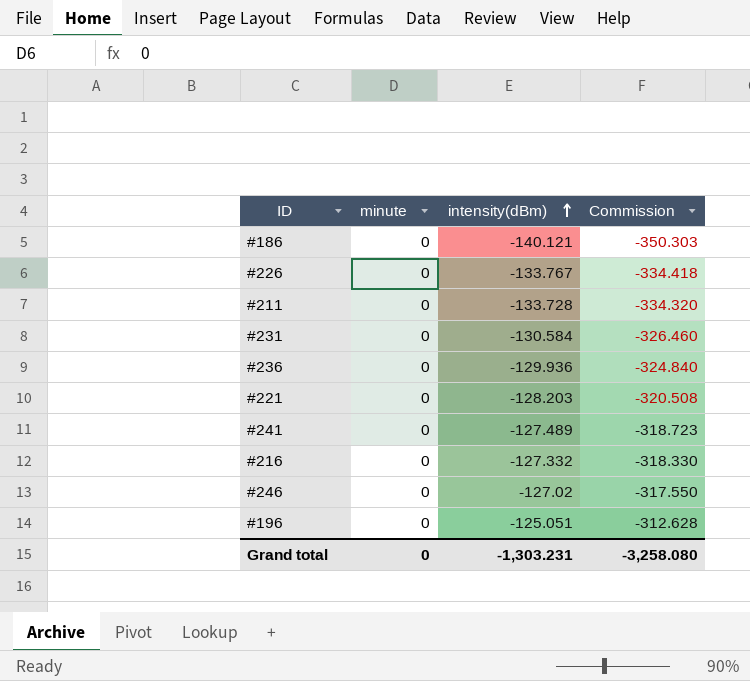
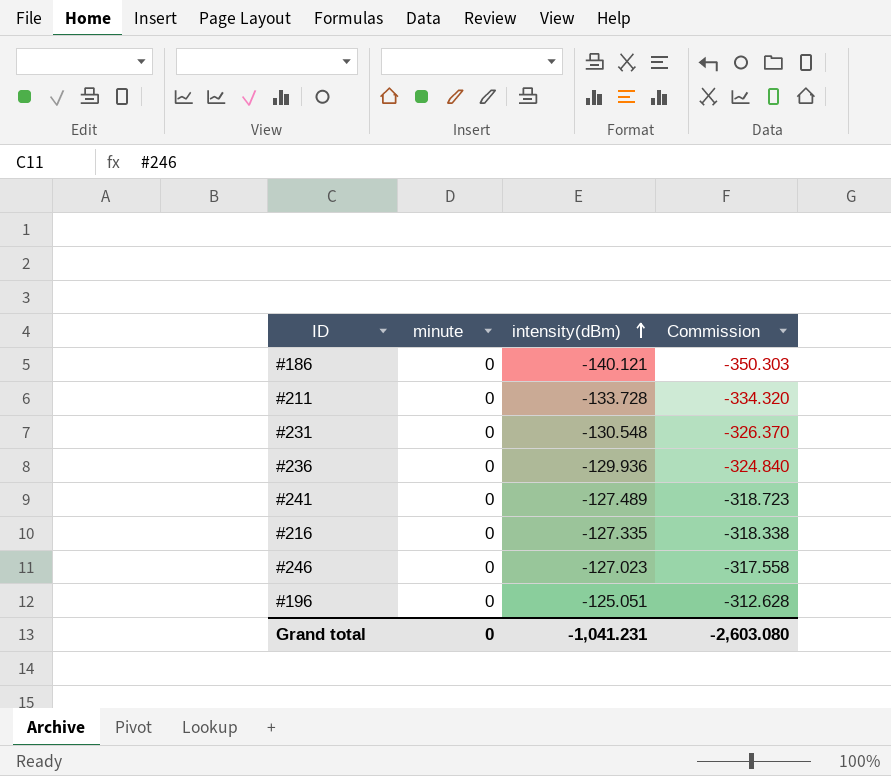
row #226: 0 | -133.767 | -334.418 -> none
row #221: 0 | -128.203 | -320.508 -> none
#231 | intensity(dBm): -130.584 -> -130.548
#231 | Commission: -326.460 -> -326.370
#216 | intensity(dBm): -127.332 -> -127.335
#216 | Commission: -318.330 -> -318.338
#246 | intensity(dBm): -127.02 -> -127.023
#246 | Commission: -317.550 -> -317.558
Grand total | intensity(dBm): -1,303.231 -> -1,041.231
Grand total | Commission: -3,258.080 -> -2,603.080

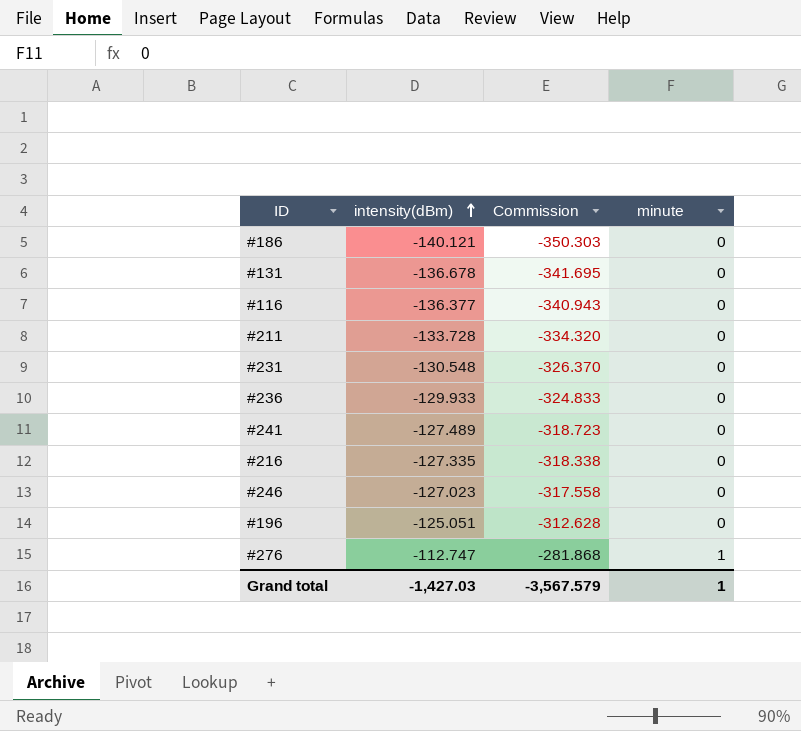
column minute | position: 2 -> 4
row #131: none -> -136.678 | -341.695 | 0
row #116: none -> -136.377 | -340.943 | 0
#236 | intensity(dBm): -129.936 -> -129.933
#236 | Commission: -324.840 -> -324.833
row #276: none -> -112.747 | -281.868 | 1
Grand total | intensity(dBm): -1,041.231 -> -1,427.03
Grand total | Commission: -2,603.080 -> -3,567.579
Grand total | minute: 0 -> 1

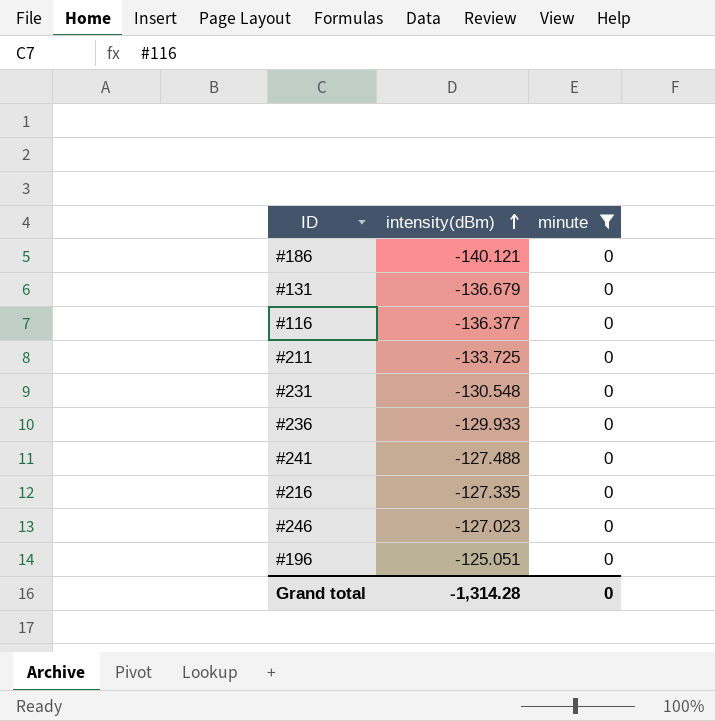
filter: none -> minute = 0
column Commission | formula: [intensity(dBm)] * 2.5 -> none
#131 | intensity(dBm): -136.678 -> -136.679
#211 | intensity(dBm): -133.728 -> -133.725
#241 | intensity(dBm): -127.489 -> -127.488
Grand total | intensity(dBm): -1,427.03 -> -1,314.28
Grand total | minute: 1 -> 0

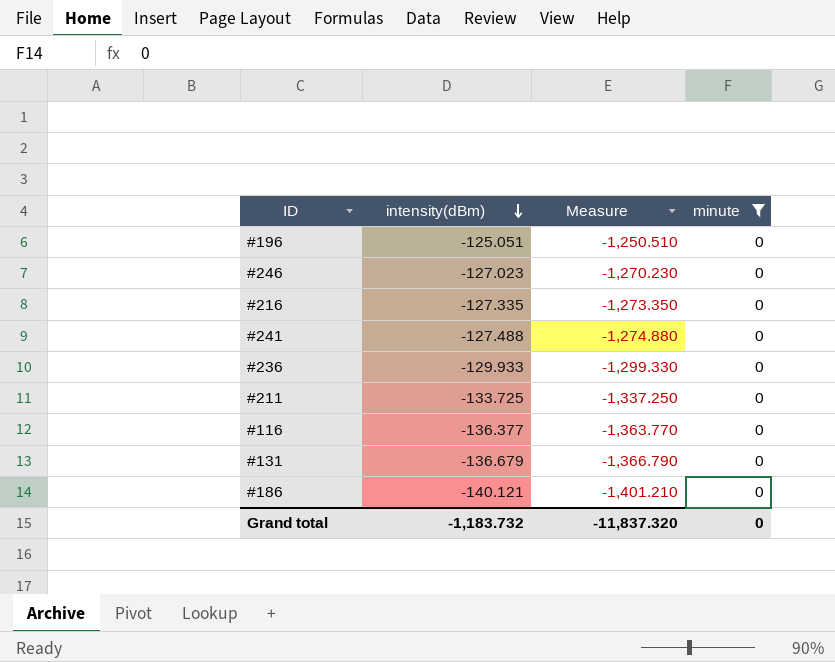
row order: intensity(dBm) ascending -> intensity(dBm) descending
column Measure | formula: none -> [intensity(dBm)] * 10
row #231: -130.548 | 0 -> none
Grand total | intensity(dBm): -1,314.28 -> -1,183.732

